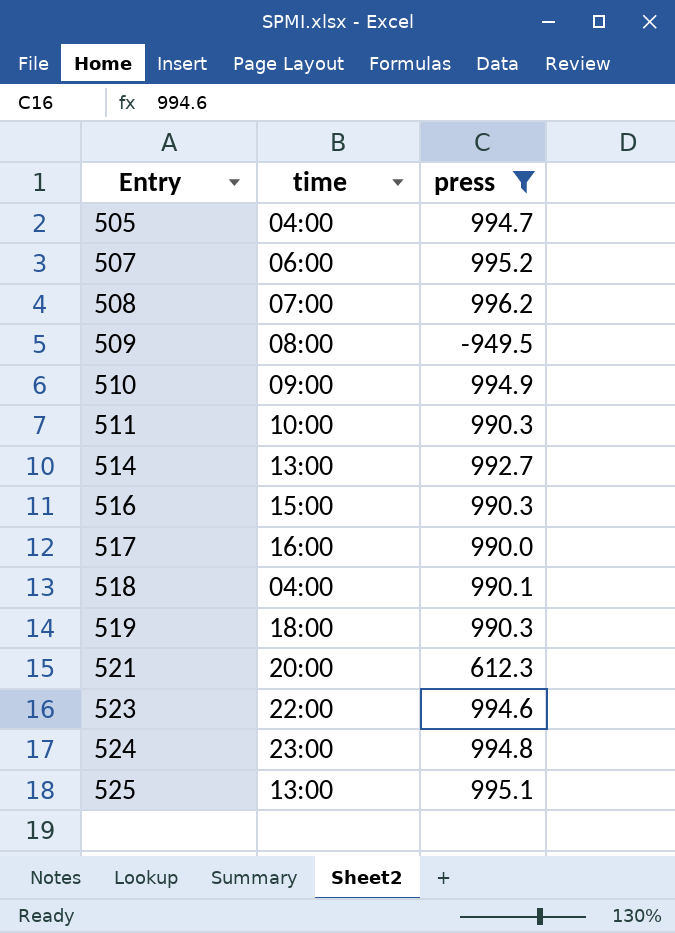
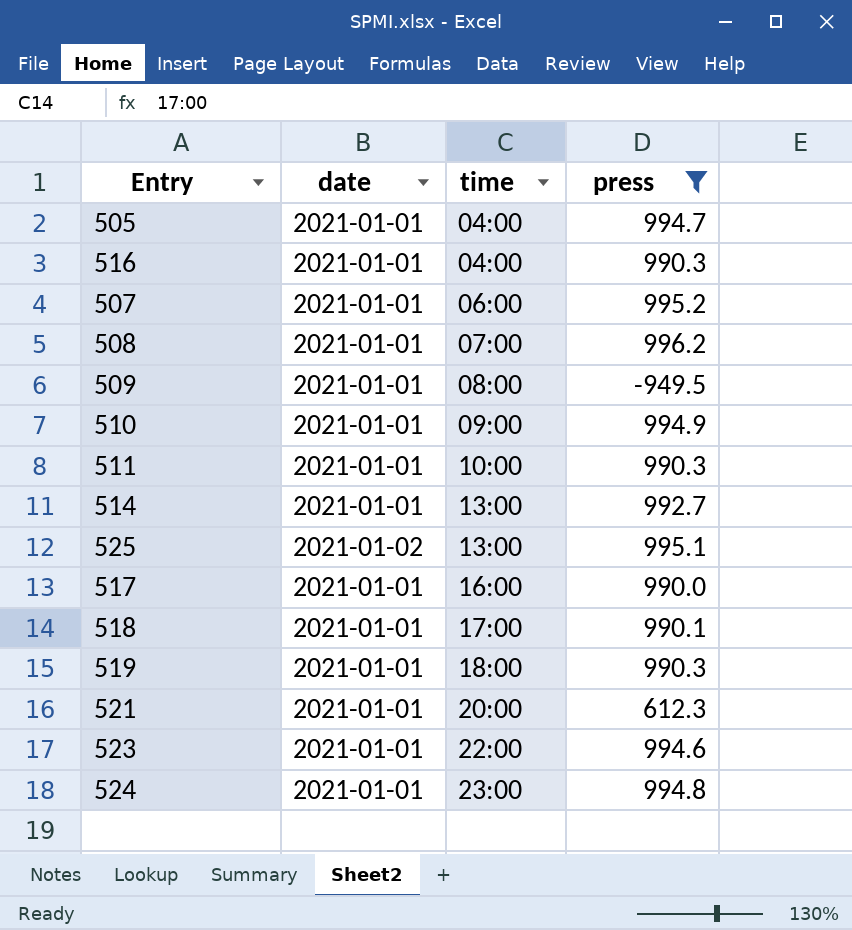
row order: Entry ascending -> time ascending
column date | position: none -> 2
516 | time: 15:00 -> 04:00
518 | time: 04:00 -> 17:00

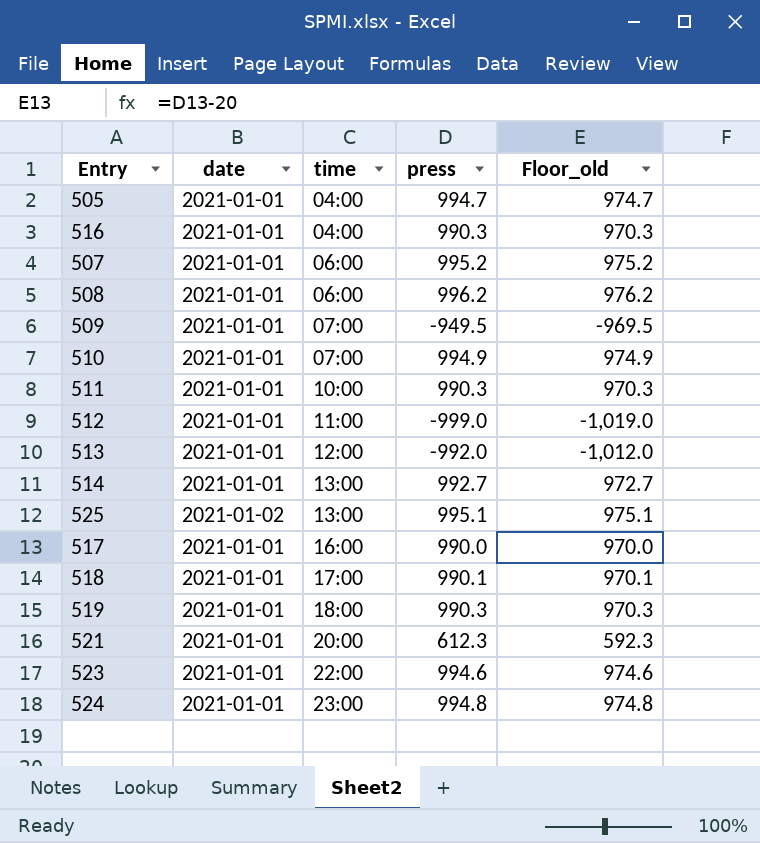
filter: press >= -949.5 -> none
column Floor_old | formula: none -> [press] - 20
508 | time: 07:00 -> 06:00
509 | time: 08:00 -> 07:00
510 | time: 09:00 -> 07:00

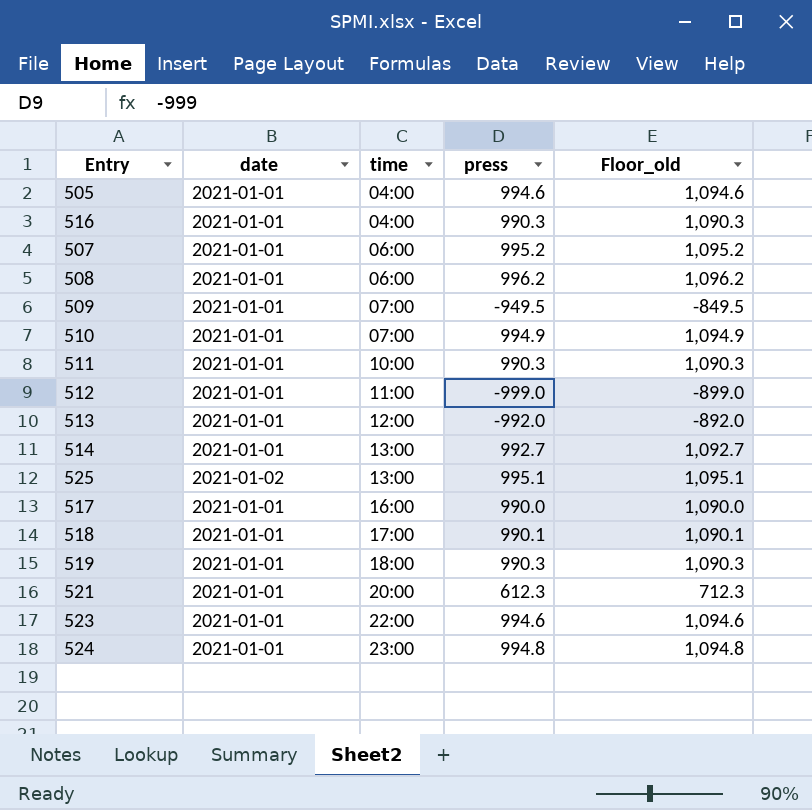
column Floor_old | formula: [press] - 20 -> [press] + 100
505 | press: 994.7 -> 994.6

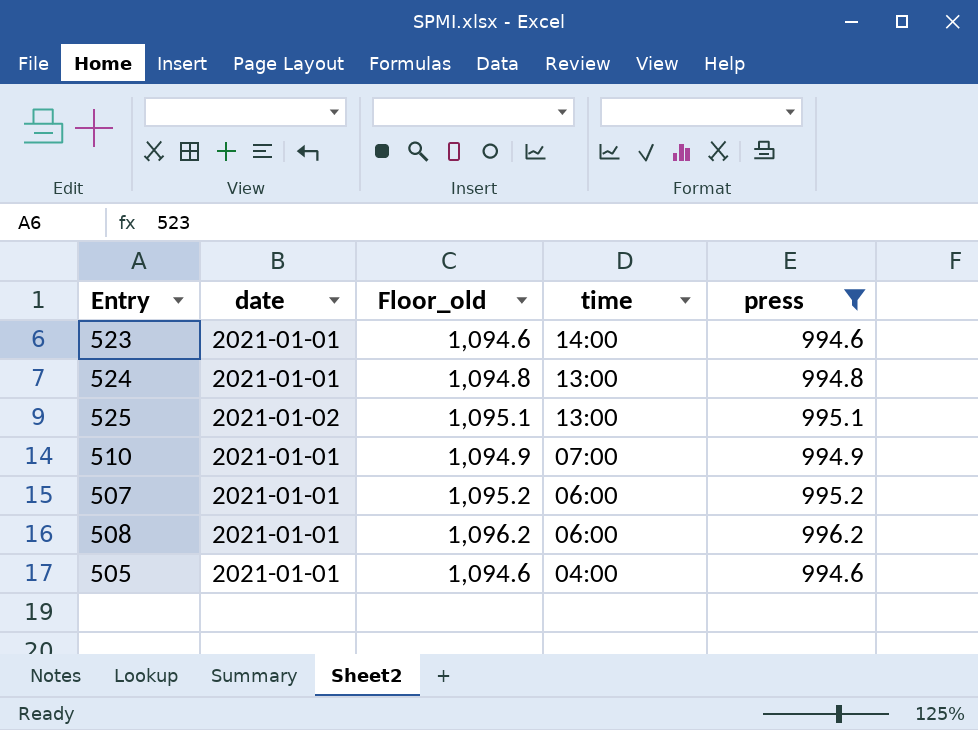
filter: none -> press >= 994.6
row order: time ascending -> time descending
column Floor_old | position: 5 -> 3
523 | time: 22:00 -> 14:00
524 | time: 23:00 -> 13:00

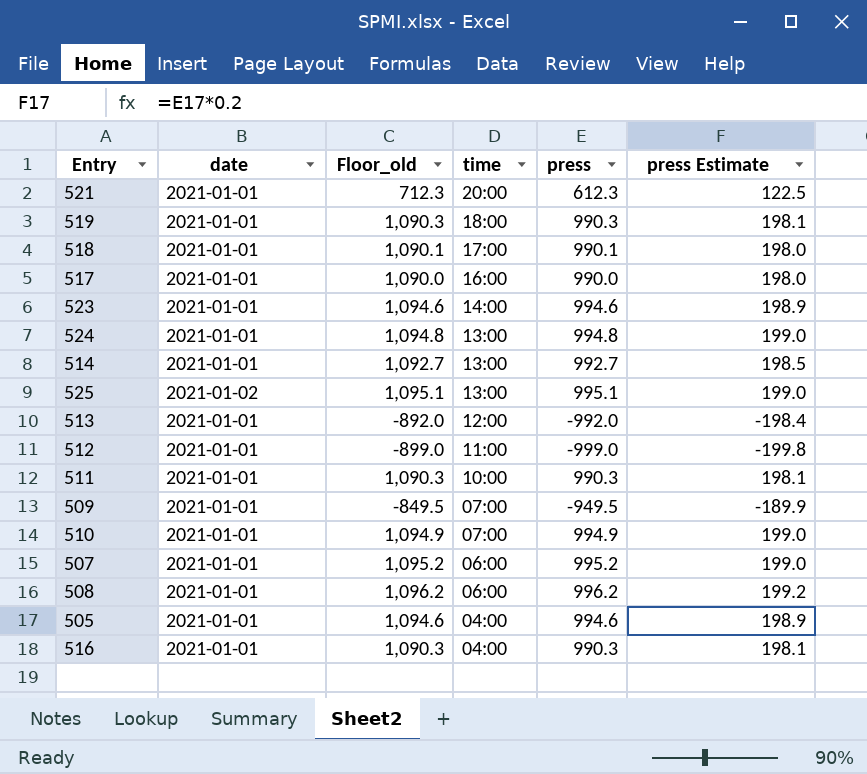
filter: press >= 994.6 -> none
column press Estimate | formula: none -> [press] * 0.2

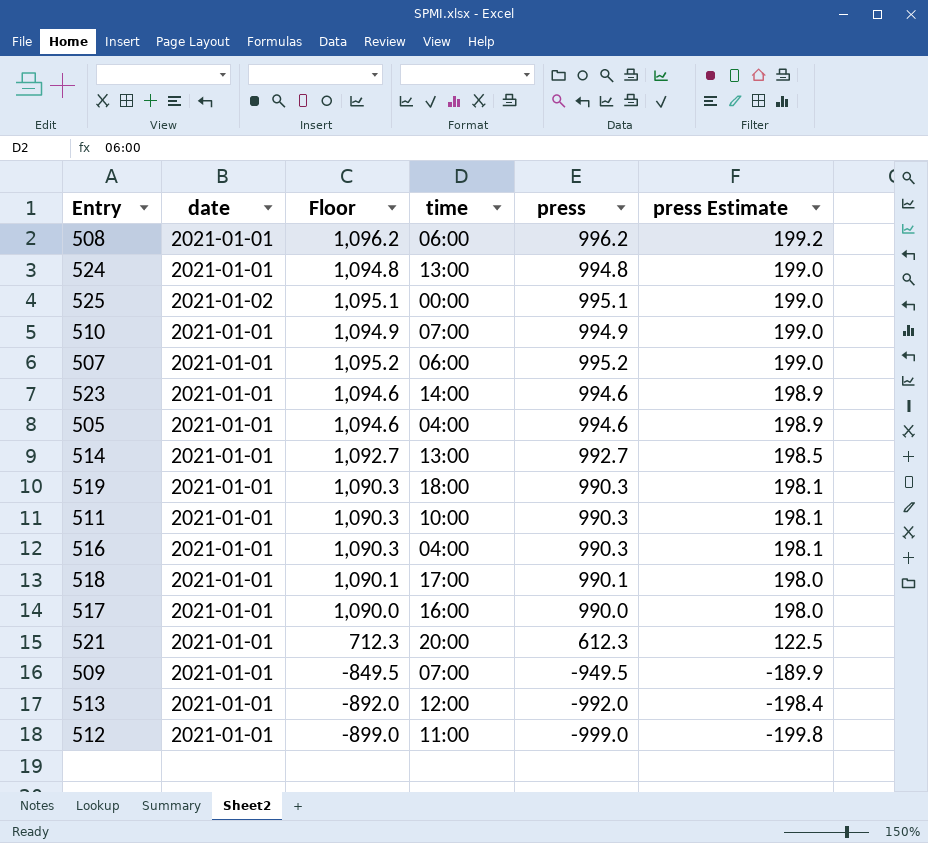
row order: time descending -> press Estimate descending
column name: Floor_old -> Floor
525 | time: 13:00 -> 00:00

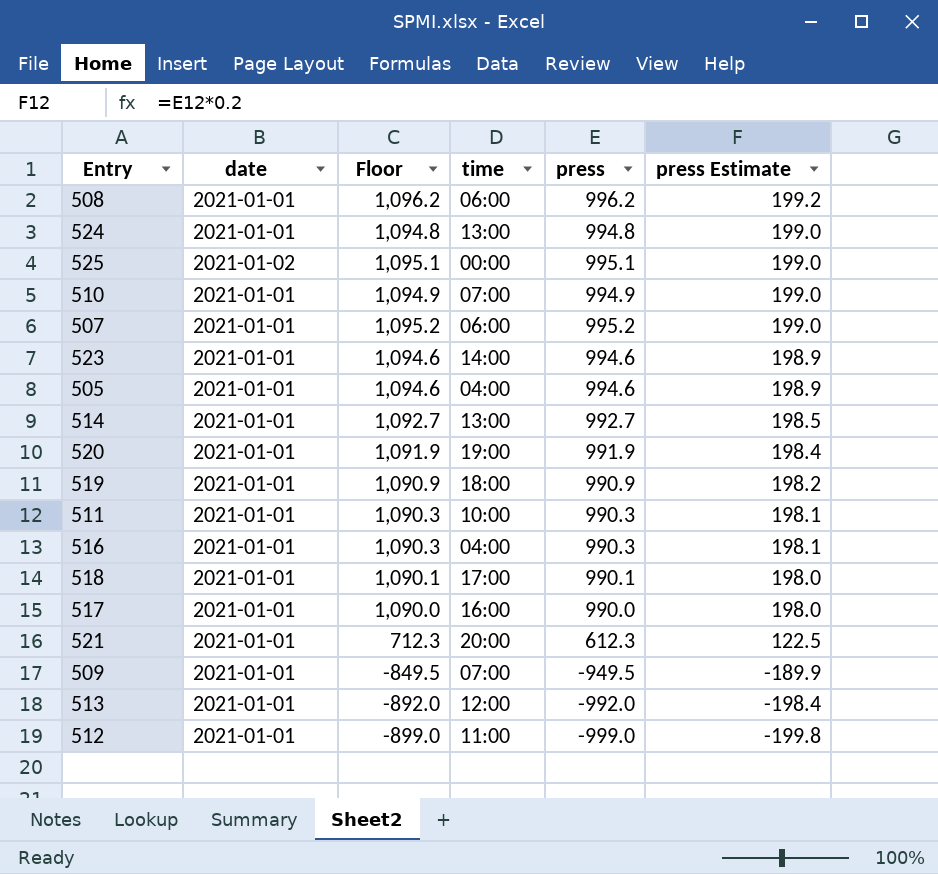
row 520: none -> 2021-01-01 | 1,091.9 | 19:00 | 991.9 | 198.4
519 | Floor: 1,090.3 -> 1,090.9
519 | press: 990.3 -> 990.9
519 | press Estimate: 198.1 -> 198.2

